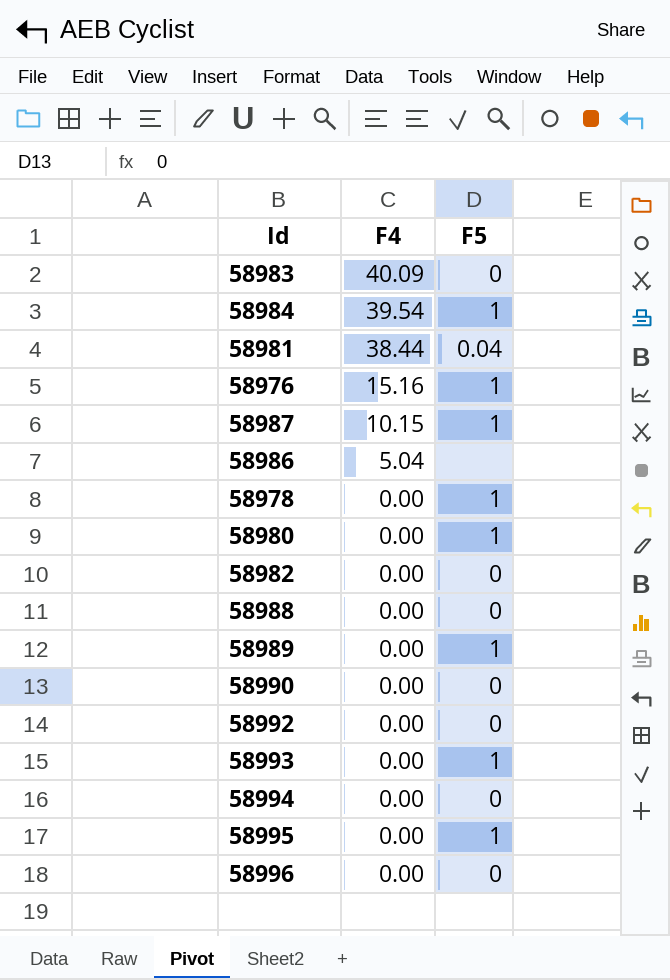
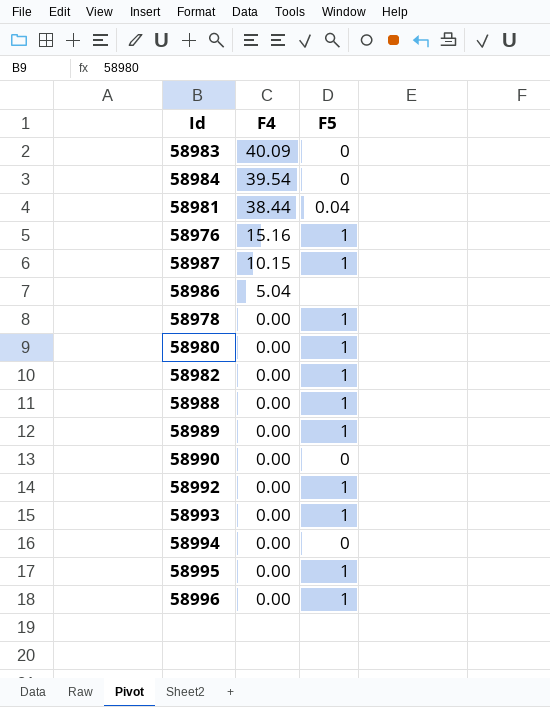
58984 | F5: 1 -> 0
58982 | F5: 0 -> 1
58988 | F5: 0 -> 1
58992 | F5: 0 -> 1
58996 | F5: 0 -> 1

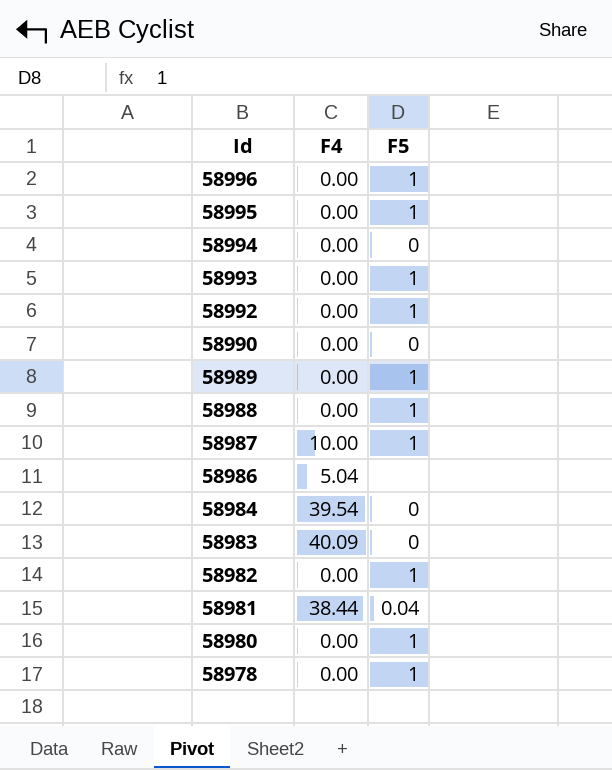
row order: F4 descending -> Id descending
row 58976: 15.16 | 1 -> none
58987 | F4: 10.15 -> 10.00

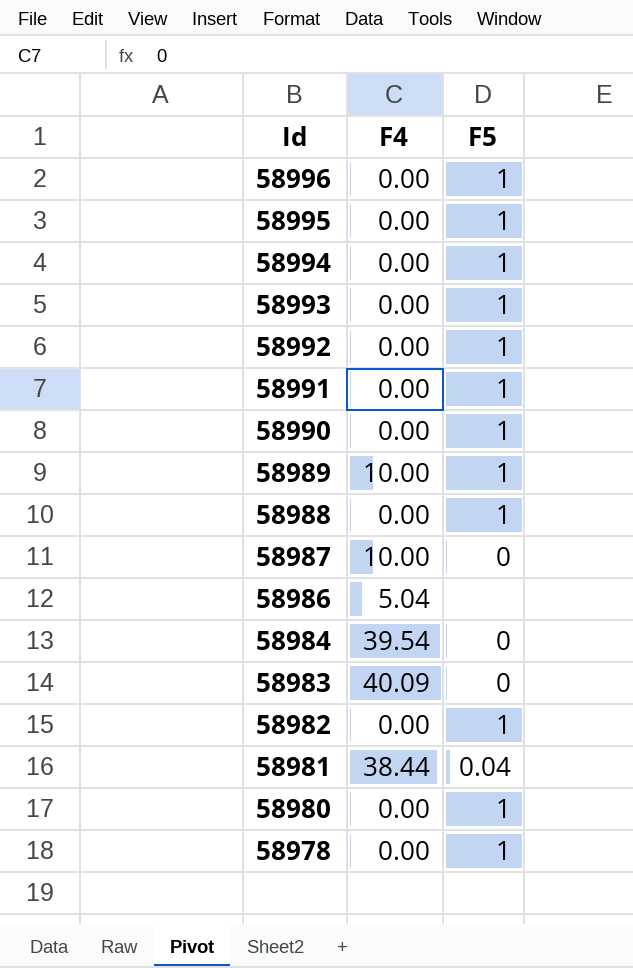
58994 | F5: 0 -> 1
row 58991: none -> 0.00 | 1
58990 | F5: 0 -> 1
58989 | F4: 0.00 -> 10.00
58987 | F5: 1 -> 0

